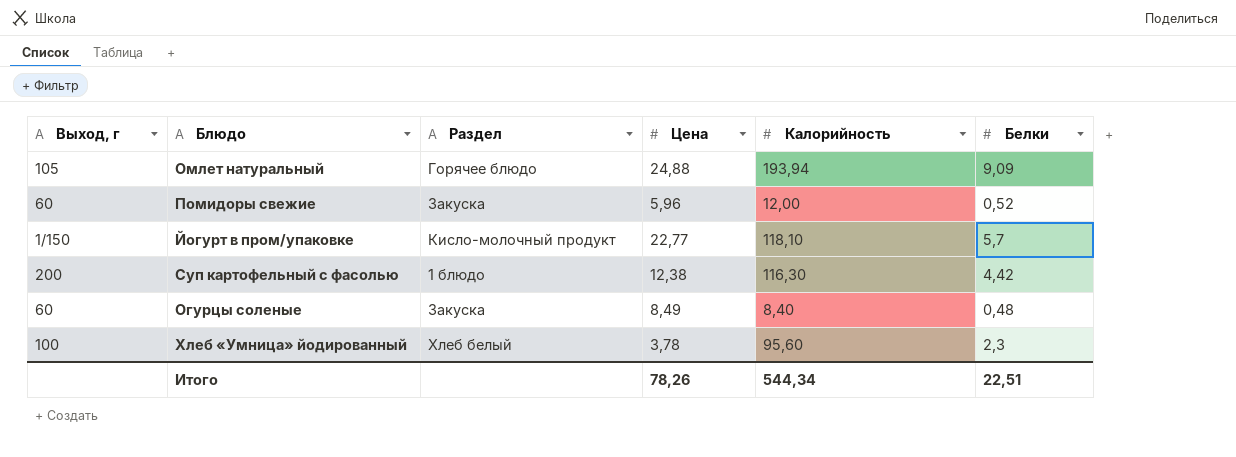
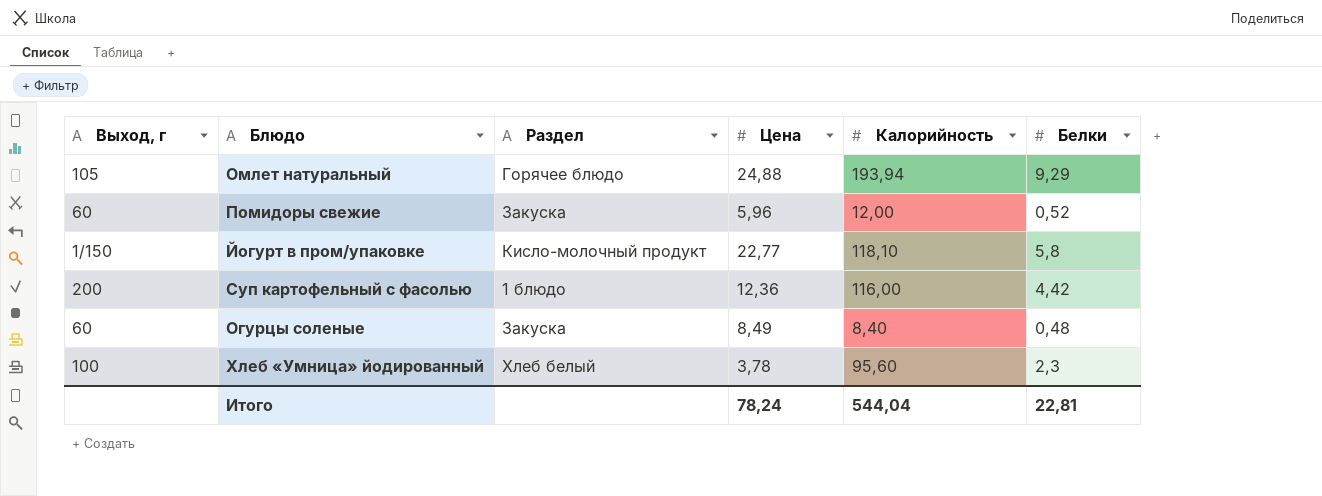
Омлет натуральный | Белки: 9,09 -> 9,29
Йогурт в пром/упаковке | Белки: 5,7 -> 5,8
Суп картофельный с фасолью | Цена: 12,38 -> 12,36
Суп картофельный с фасолью | Калорийность: 116,30 -> 116,00
Итого | Цена: 78,26 -> 78,24
Итого | Калорийность: 544,34 -> 544,04
Итого | Белки: 22,51 -> 22,81

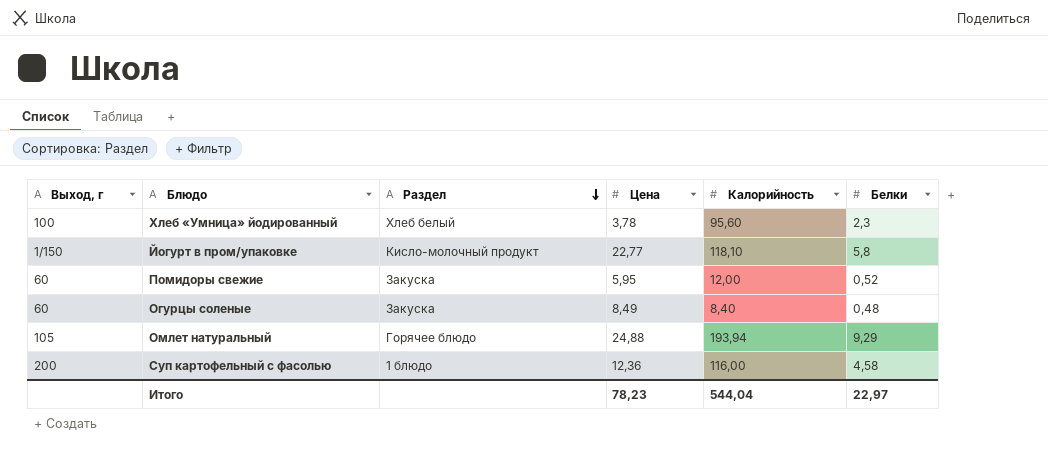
row order: none -> Раздел descending
Помидоры свежие | Цена: 5,96 -> 5,95
Суп картофельный с фасолью | Белки: 4,42 -> 4,58
Итого | Цена: 78,24 -> 78,23
Итого | Белки: 22,81 -> 22,97

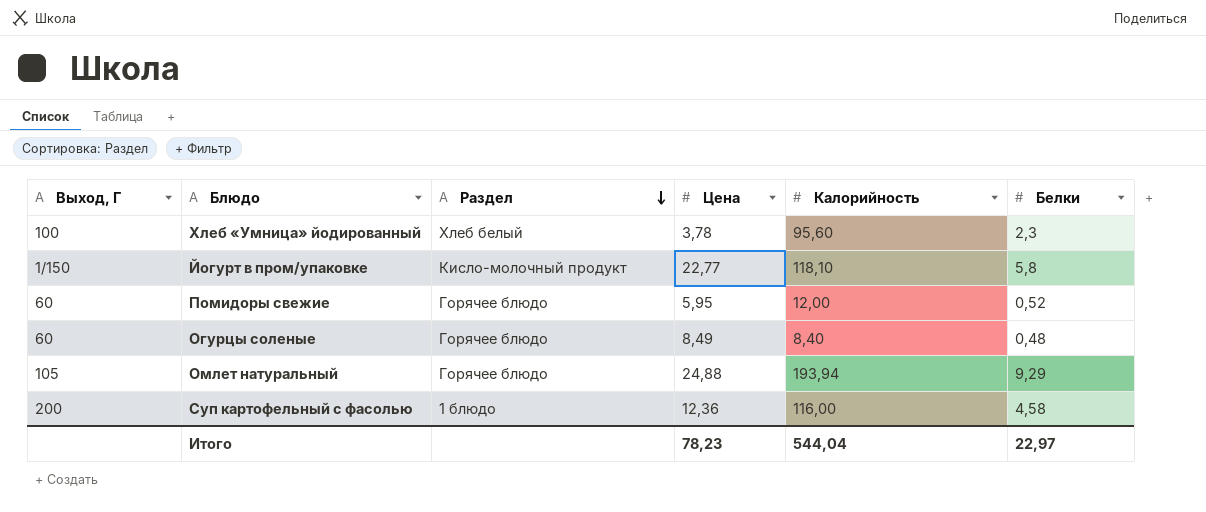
column name: Выход, г -> Выход, Г
Помидоры свежие | Раздел: Закуска -> Горячее блюдо
Огурцы соленые | Раздел: Закуска -> Горячее блюдо

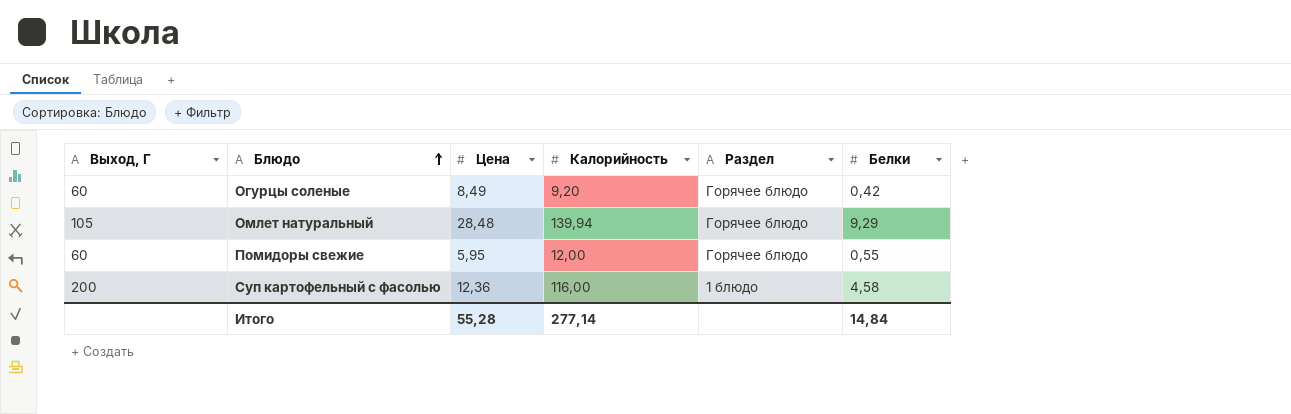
row order: Раздел descending -> Блюдо ascending
column Раздел | position: 3 -> 5
row Хлеб «Умница» йодированный: 100 | Хлеб белый | 3,78 | 95,60 | 2,3 -> none
row Йогурт в пром/упаковке: 1/150 | Кисло-молочный продукт | 22,77 | 118,10 | 5,8 -> none
Огурцы соленые | Калорийность: 8,40 -> 9,20
Огурцы соленые | Белки: 0,48 -> 0,42
Омлет натуральный | Цена: 24,88 -> 28,48
Омлет натуральный | Калорийность: 193,94 -> 139,94
Помидоры свежие | Белки: 0,52 -> 0,55
Итого | Цена: 78,23 -> 55,28
Итого | Калорийность: 544,04 -> 277,14
Итого | Белки: 22,97 -> 14,84

